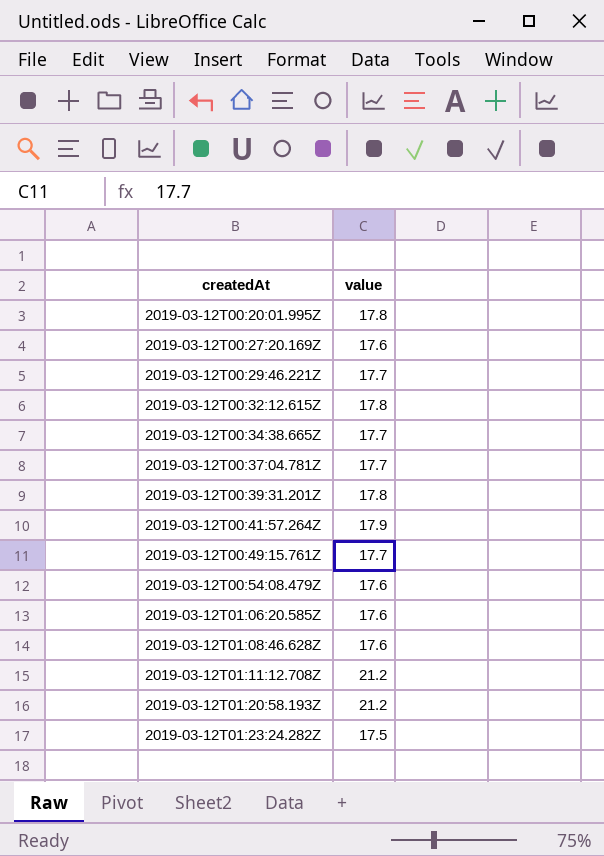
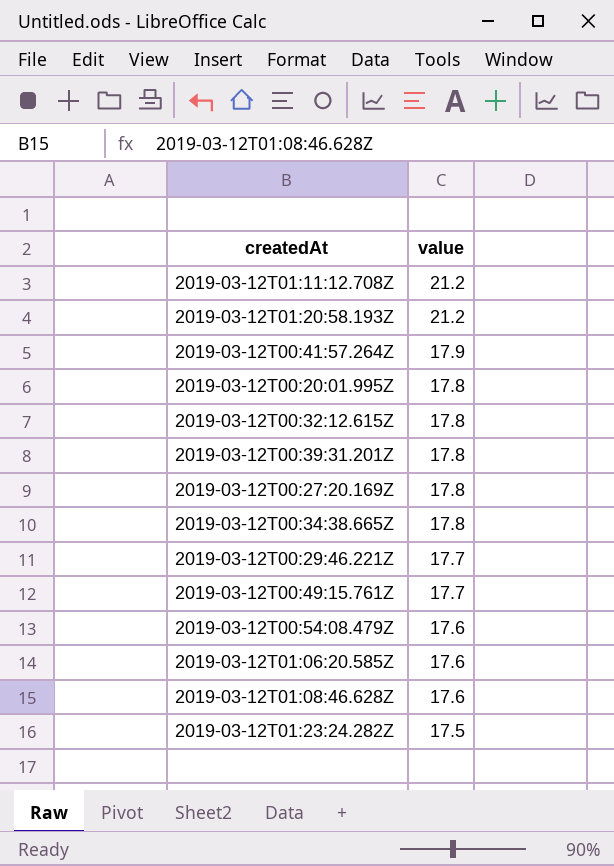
row order: createdAt ascending -> value descending
row 2019-03-12T00:37:04.781Z: 17.7 -> none
2019-03-12T00:27:20.169Z | value: 17.6 -> 17.8
2019-03-12T00:34:38.665Z | value: 17.7 -> 17.8

